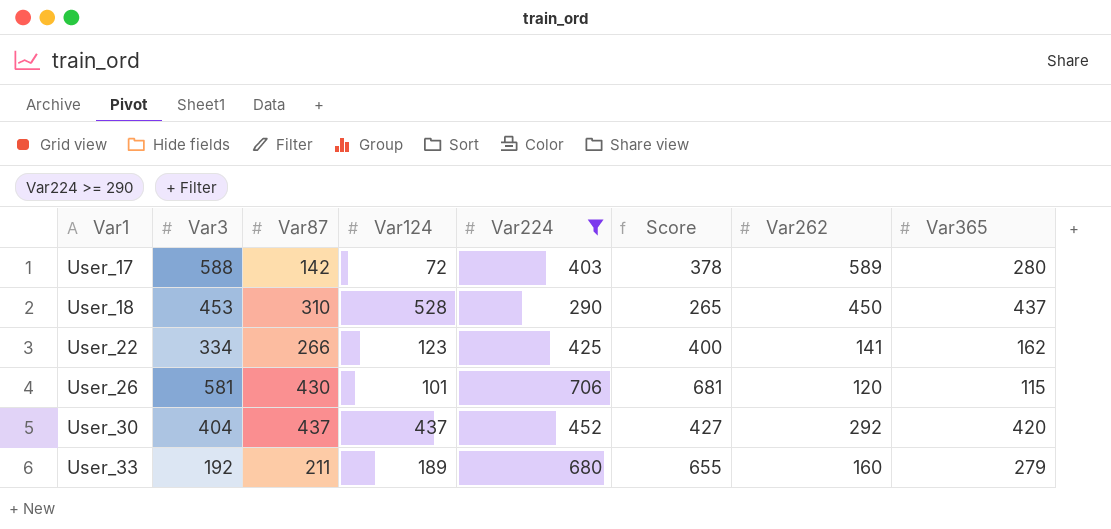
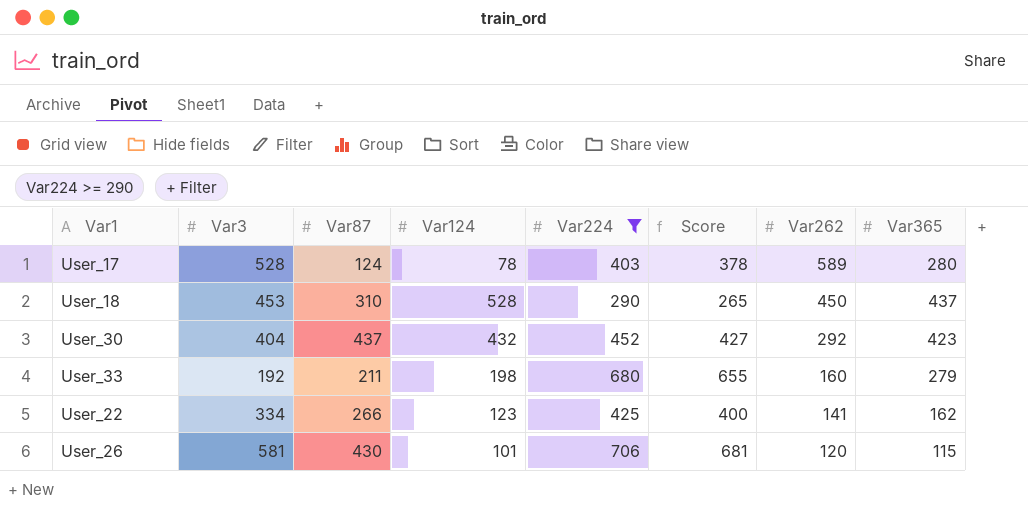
row order: Var1 ascending -> Var262 descending
User_17 | Var3: 588 -> 528
User_17 | Var87: 142 -> 124
User_17 | Var124: 72 -> 78
User_30 | Var124: 437 -> 432
User_30 | Var365: 420 -> 423
User_33 | Var124: 189 -> 198

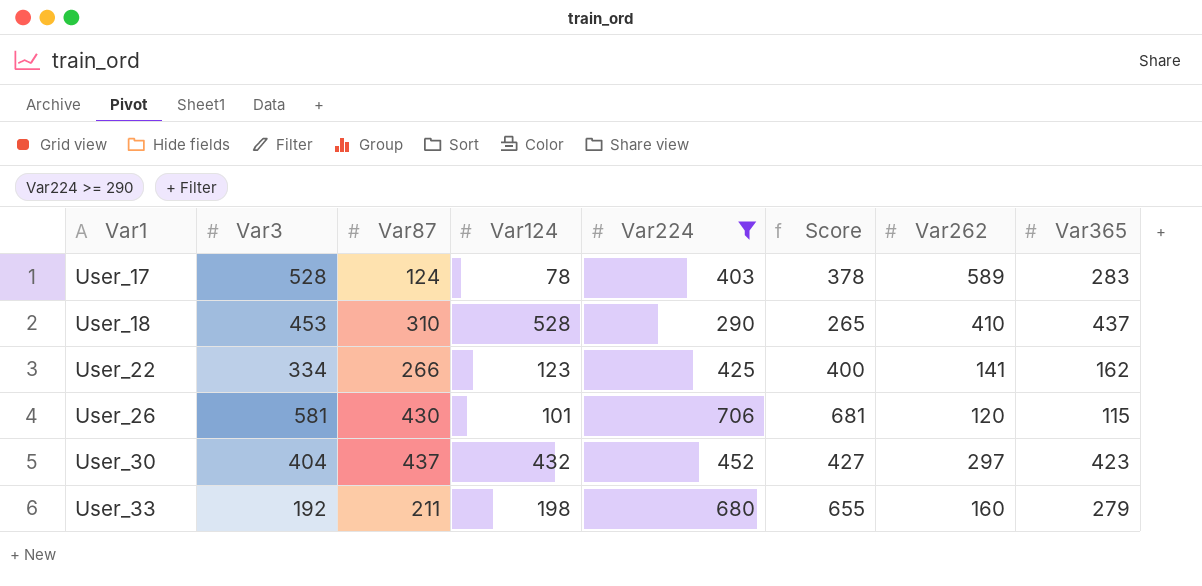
row order: Var262 descending -> Var1 ascending
User_17 | Var365: 280 -> 283
User_18 | Var262: 450 -> 410
User_30 | Var262: 292 -> 297

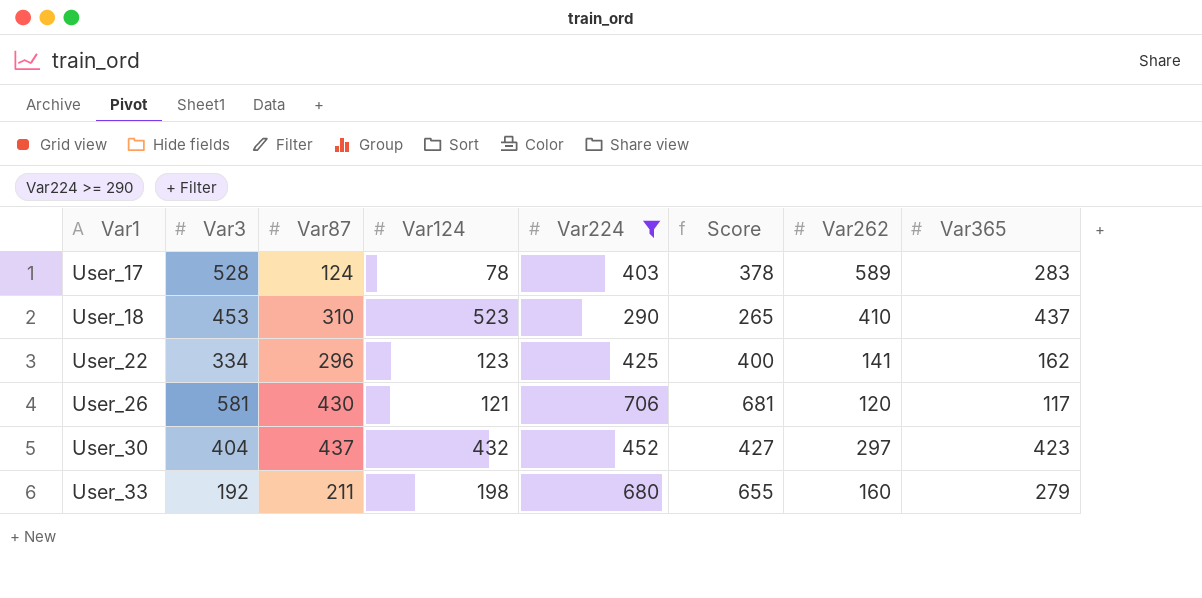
User_18 | Var124: 528 -> 523
User_22 | Var87: 266 -> 296
User_26 | Var124: 101 -> 121
User_26 | Var365: 115 -> 117

